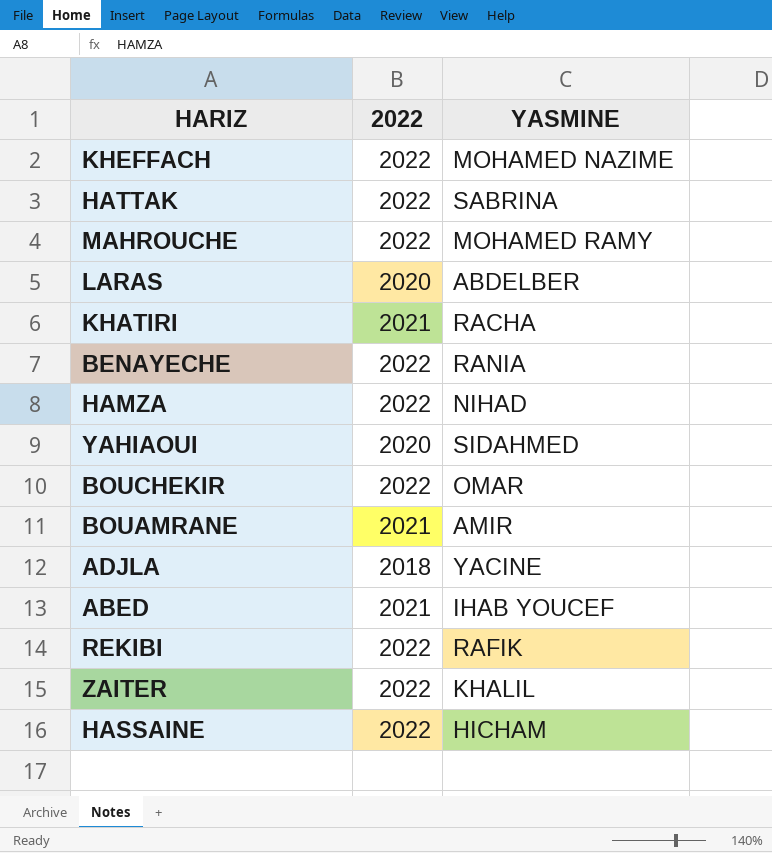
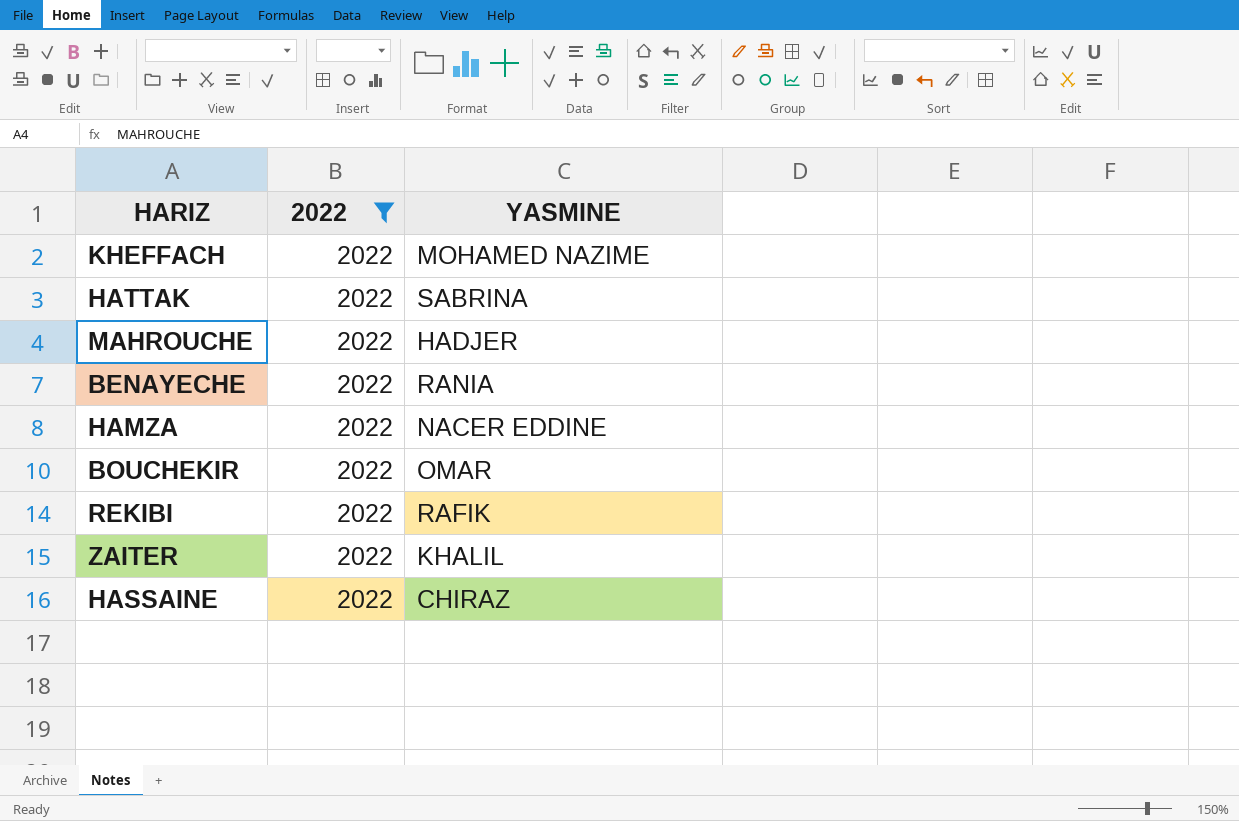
filter: none -> 2022 = 2022
MAHROUCHE | YASMINE: MOHAMED RAMY -> HADJER
HAMZA | YASMINE: NIHAD -> NACER EDDINE
HASSAINE | YASMINE: HICHAM -> CHIRAZ

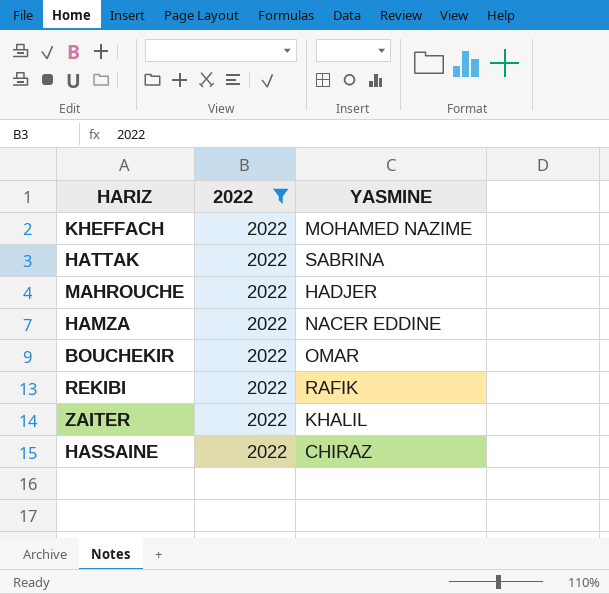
row BENAYECHE: 2022 | RANIA -> none

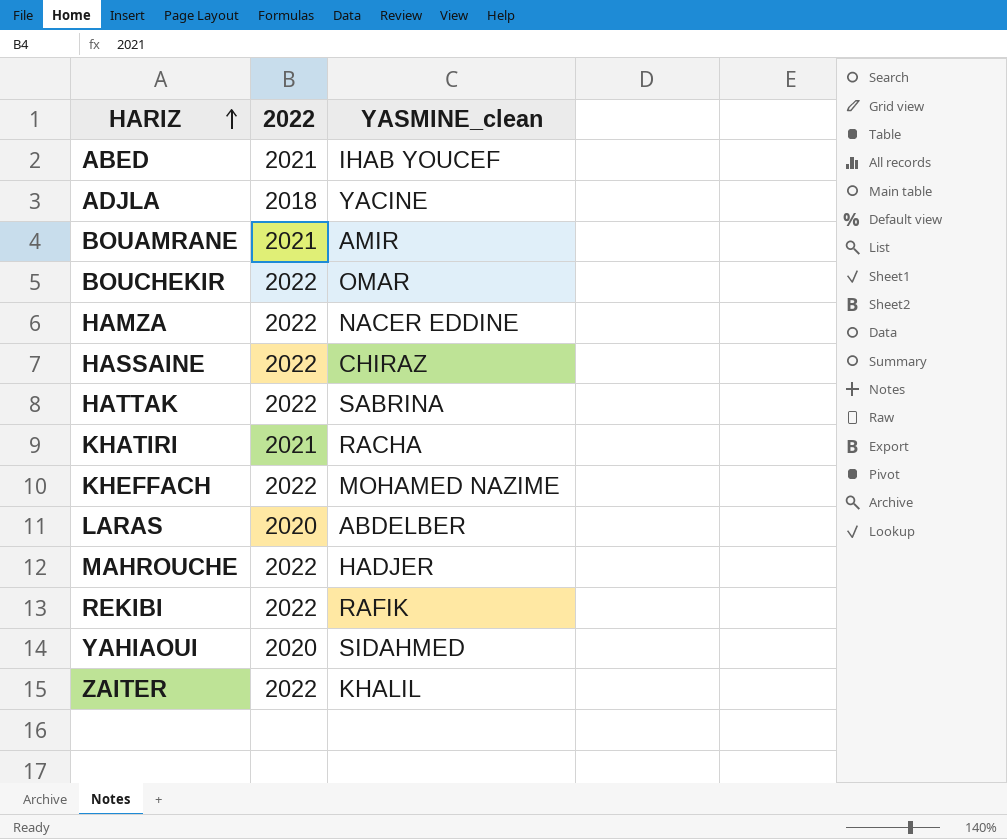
filter: 2022 = 2022 -> none
row order: none -> HARIZ ascending
column name: YASMINE -> YASMINE_clean

